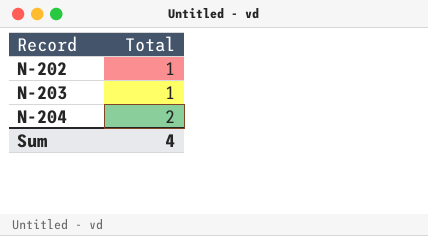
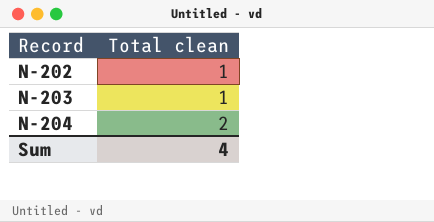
column name: Total -> Total clean

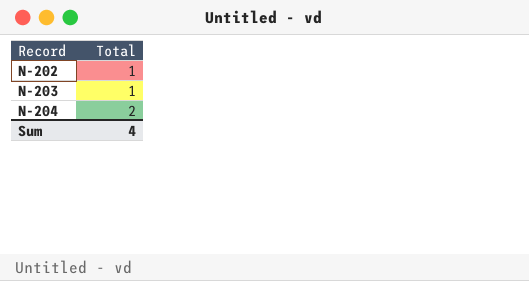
column name: Total clean -> Total

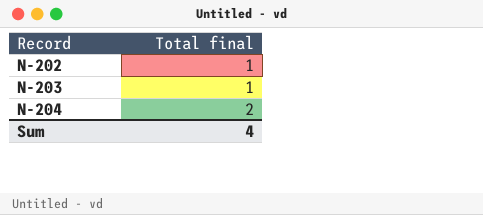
column name: Total -> Total final

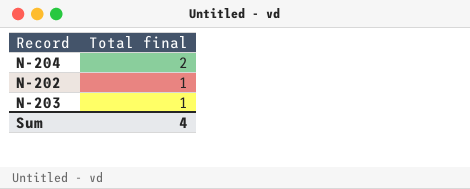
row order: Record ascending -> Total final descending

